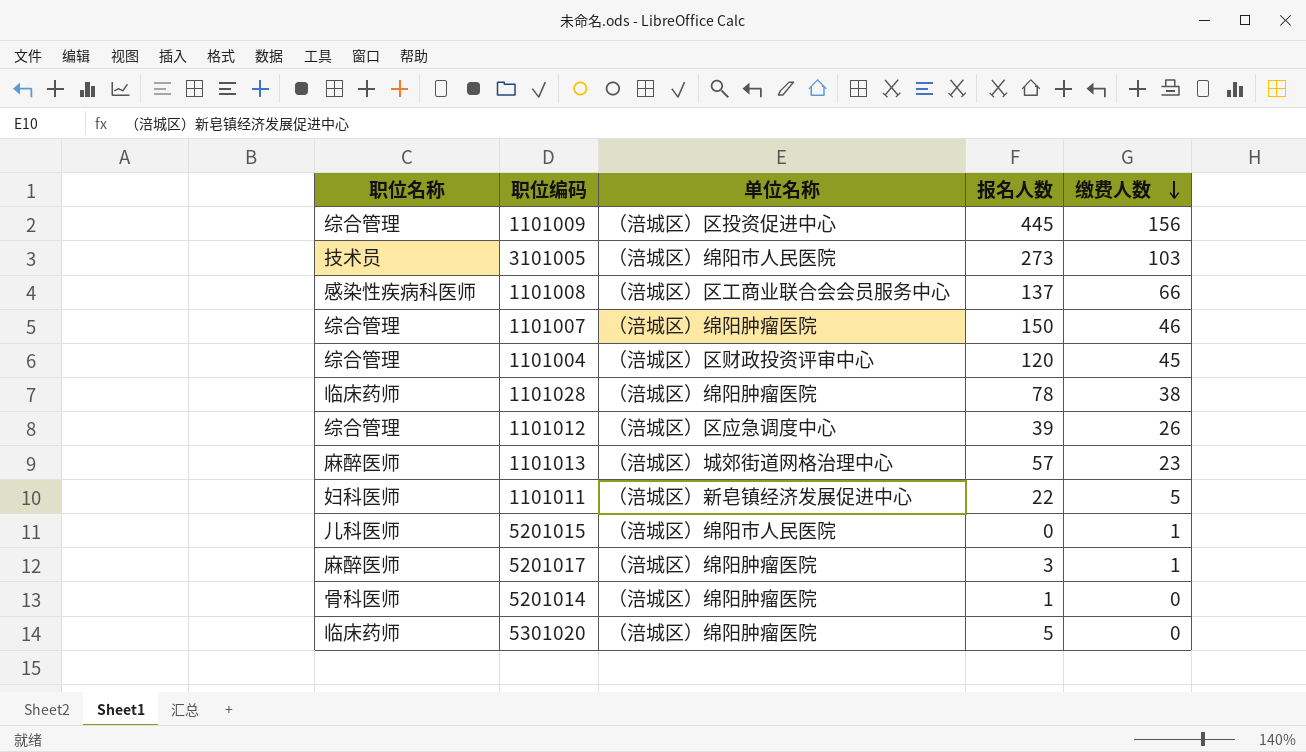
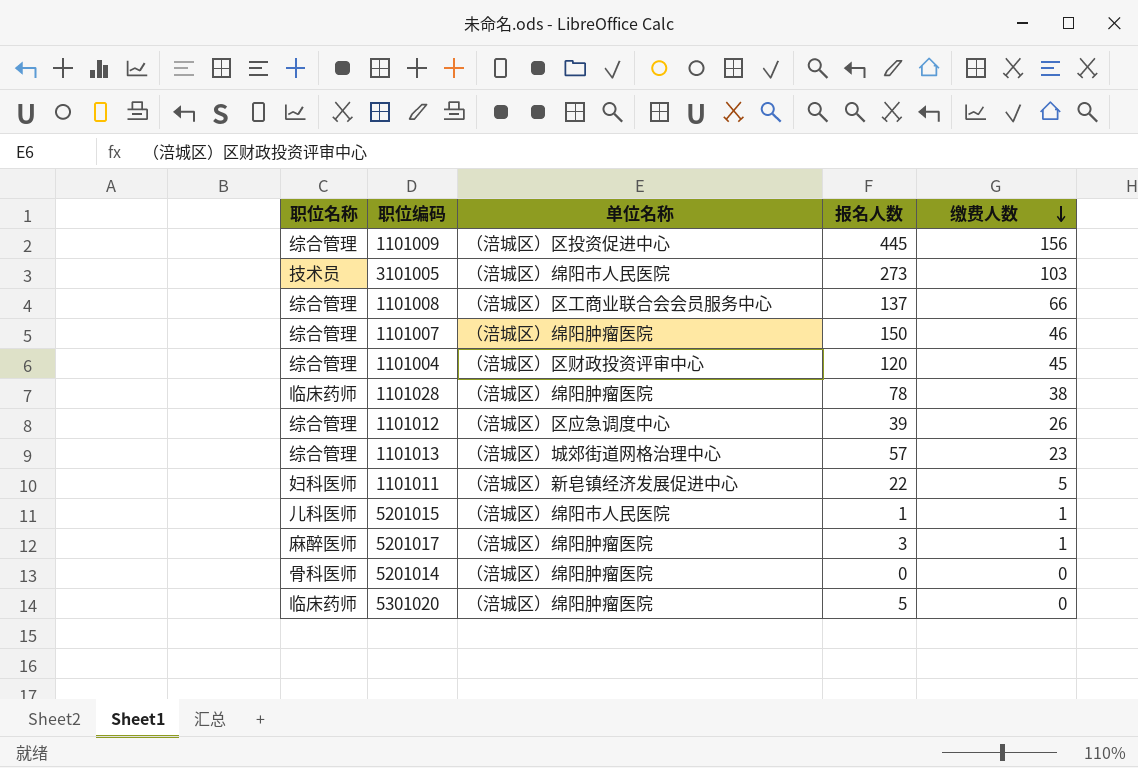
1101008 | 职位名称: 感染性疾病科医师 -> 综合管理
1101013 | 职位名称: 麻醉医师 -> 综合管理
5201015 | 报名人数: 0 -> 1
5201014 | 报名人数: 1 -> 0

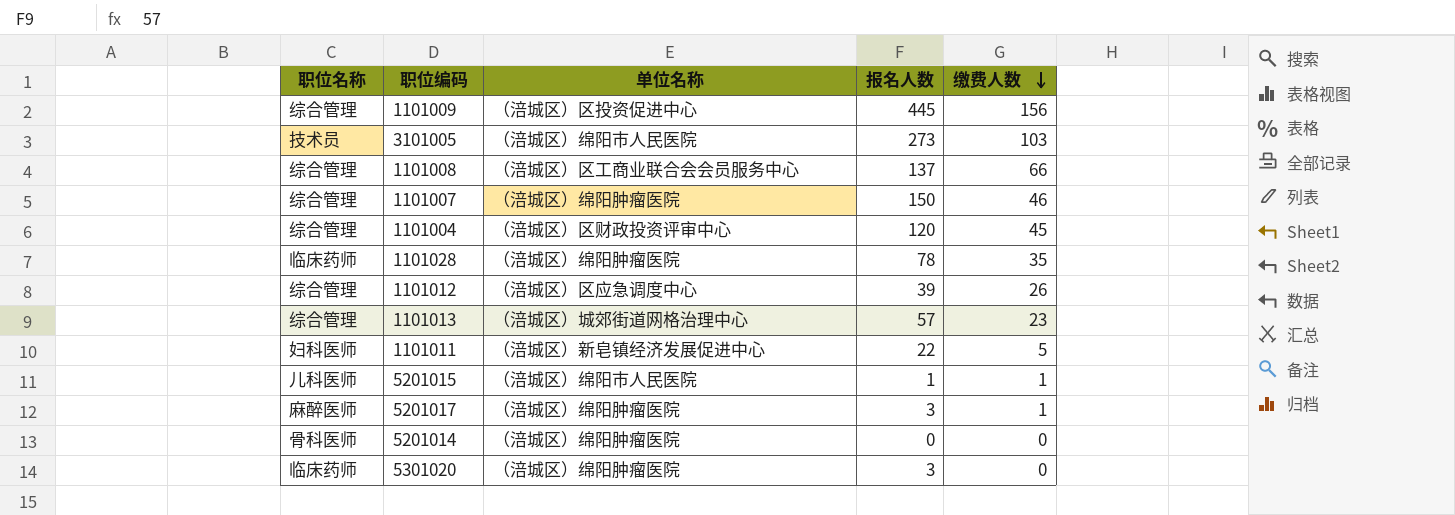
1101028 | 缴费人数: 38 -> 35
5301020 | 报名人数: 5 -> 3

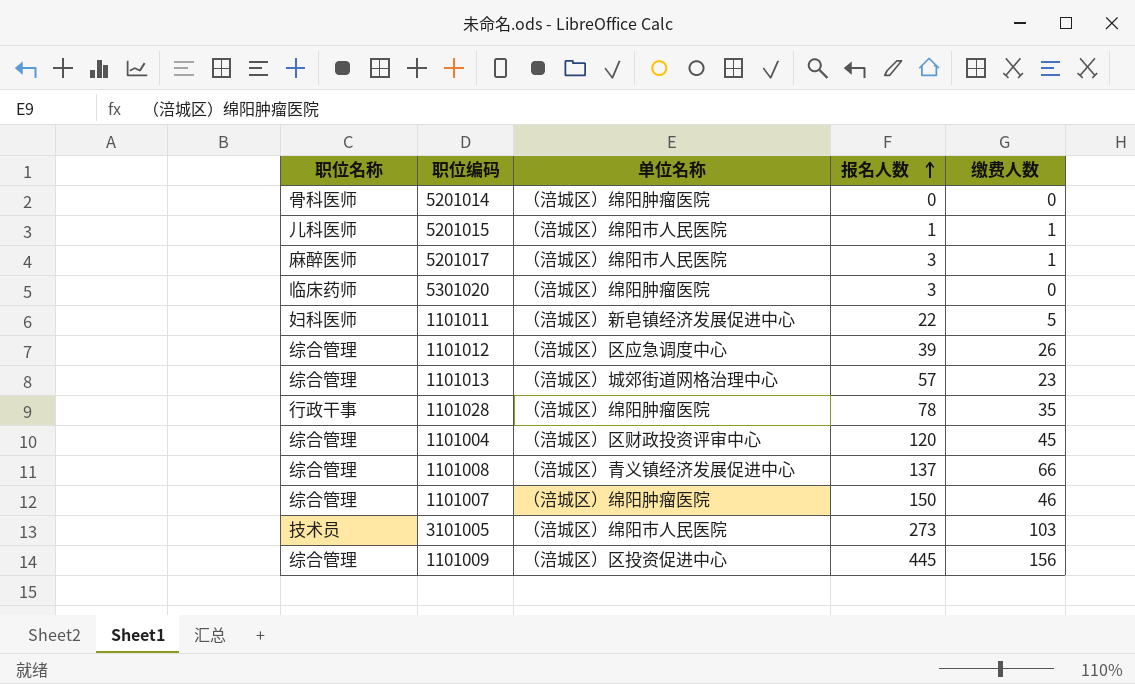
row order: 缴费人数 descending -> 报名人数 ascending
5201017 | 单位名称: （涪城区）绵阳肿瘤医院 -> （涪城区）绵阳市人民医院
1101028 | 职位名称: 临床药师 -> 行政干事
1101008 | 单位名称: （涪城区）区工商业联合会会员服务中心 -> （涪城区）青义镇经济发展促进中心

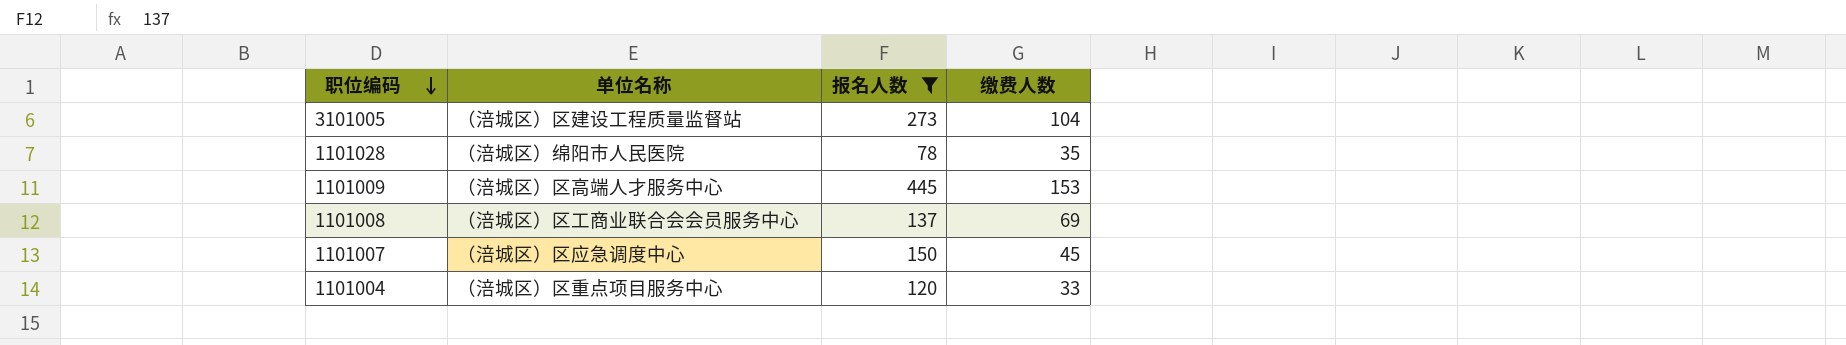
filter: none -> 报名人数 >= 78
row order: 报名人数 ascending -> 职位编码 descending
column 职位名称 | position: 1 -> none
3101005 | 单位名称: （涪城区）绵阳市人民医院 -> （涪城区）区建设工程质量监督站
3101005 | 缴费人数: 103 -> 104
1101028 | 单位名称: （涪城区）绵阳肿瘤医院 -> （涪城区）绵阳市人民医院
1101009 | 单位名称: （涪城区）区投资促进中心 -> （涪城区）区高端人才服务中心
1101009 | 缴费人数: 156 -> 153
1101008 | 单位名称: （涪城区）青义镇经济发展促进中心 -> （涪城区）区工商业联合会会员服务中心
1101008 | 缴费人数: 66 -> 69
1101007 | 单位名称: （涪城区）绵阳肿瘤医院 -> （涪城区）区应急调度中心
1101007 | 缴费人数: 46 -> 45
1101004 | 单位名称: （涪城区）区财政投资评审中心 -> （涪城区）区重点项目服务中心
1101004 | 缴费人数: 45 -> 33

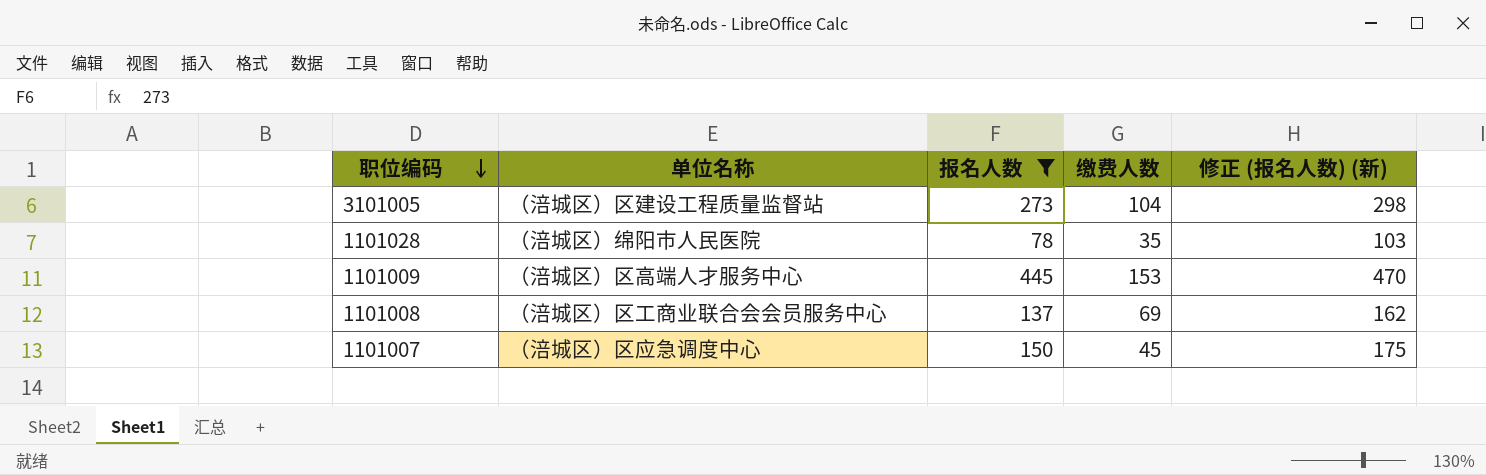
column 修正 (报名人数) (新) | formula: none -> [报名人数] + 25
row 1101004: （涪城区）区重点项目服务中心 | 120 | 33 -> none

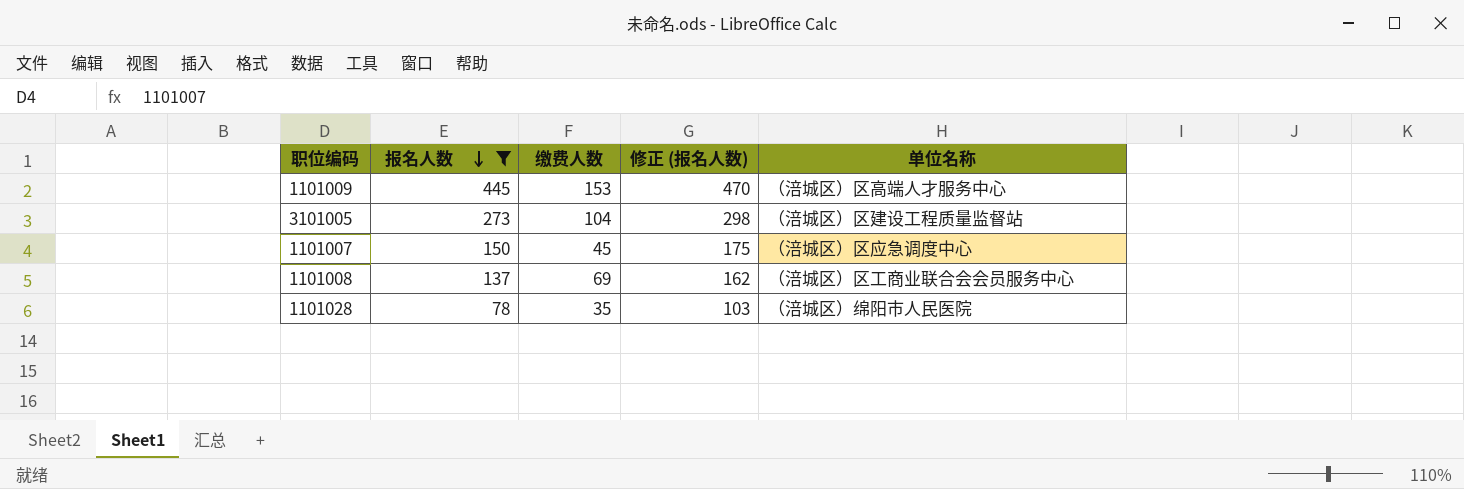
row order: 职位编码 descending -> 报名人数 descending
column name: 修正 (报名人数) (新) -> 修正 (报名人数)
column 单位名称 | position: 2 -> 5

